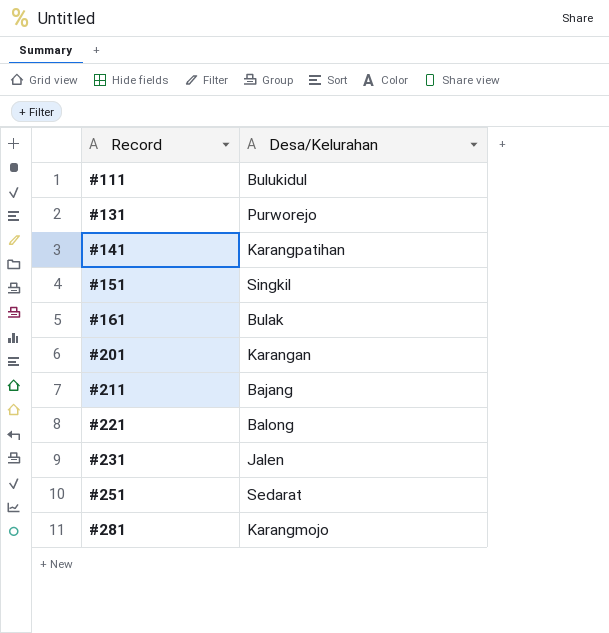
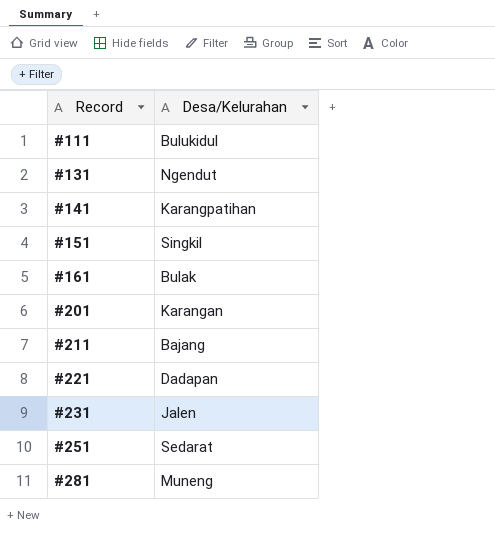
#131 | Desa/Kelurahan: Purworejo -> Ngendut
#221 | Desa/Kelurahan: Balong -> Dadapan
#281 | Desa/Kelurahan: Karangmojo -> Muneng

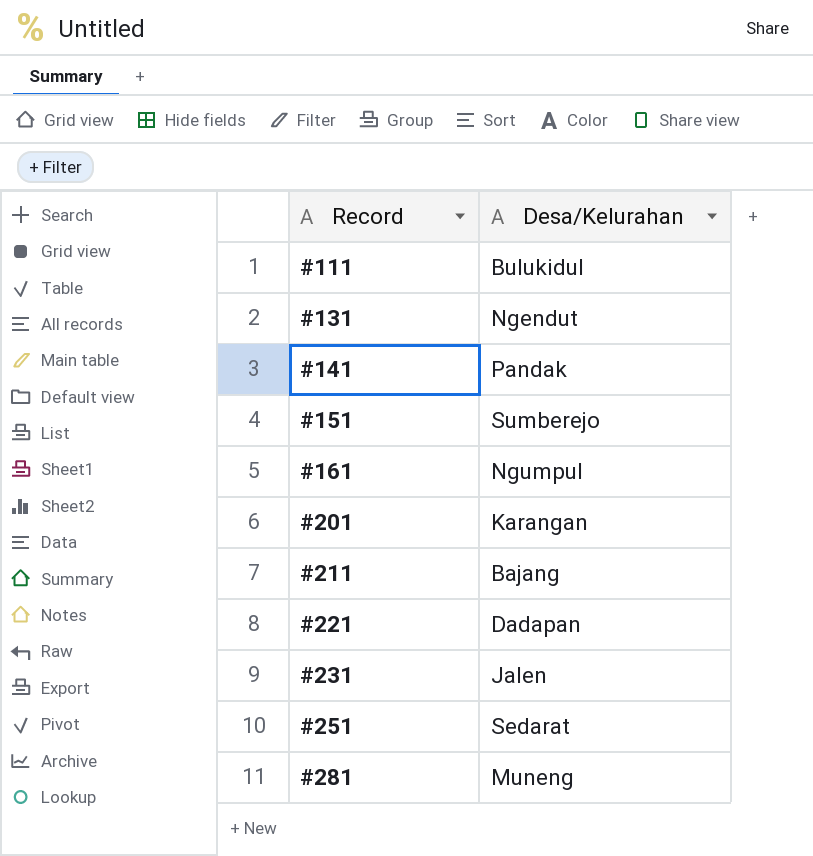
#141 | Desa/Kelurahan: Karangpatihan -> Pandak
#151 | Desa/Kelurahan: Singkil -> Sumberejo
#161 | Desa/Kelurahan: Bulak -> Ngumpul

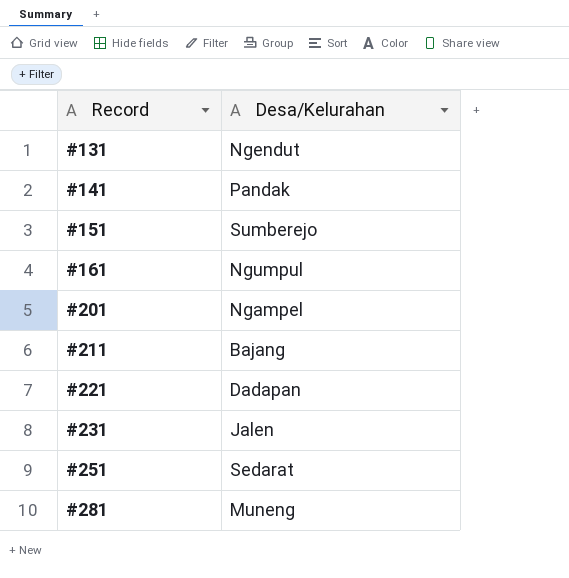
row #111: Bulukidul -> none
#201 | Desa/Kelurahan: Karangan -> Ngampel

